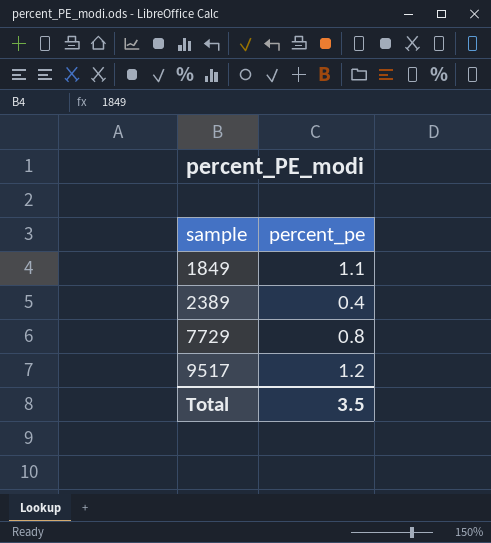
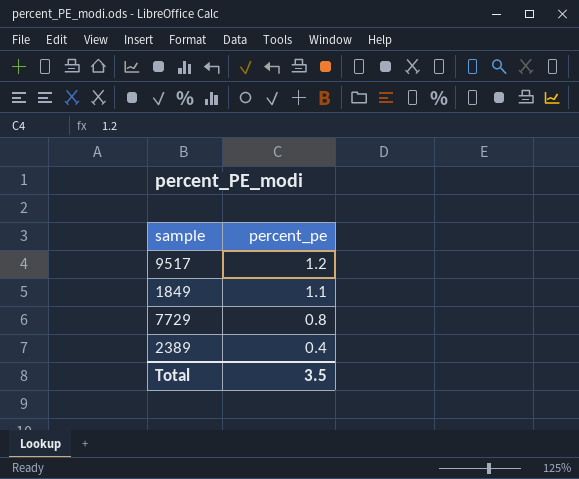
row order: sample ascending -> percent_pe descending

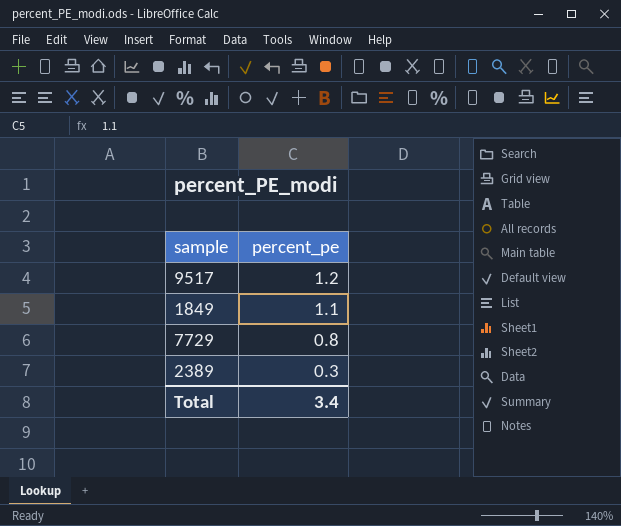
2389 | percent_pe: 0.4 -> 0.3
Total | percent_pe: 3.5 -> 3.4

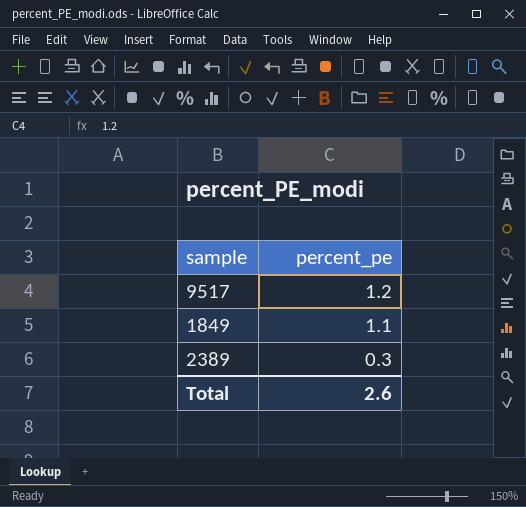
row 7729: 0.8 -> none
Total | percent_pe: 3.4 -> 2.6

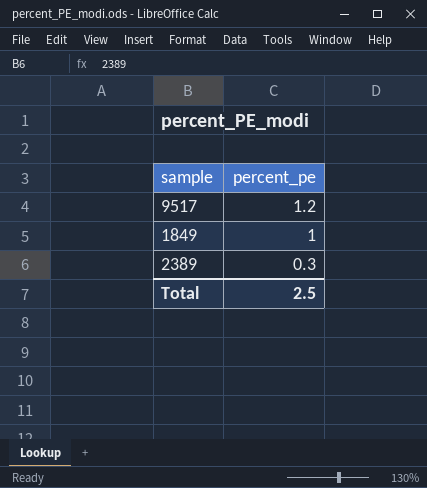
1849 | percent_pe: 1.1 -> 1
Total | percent_pe: 2.6 -> 2.5

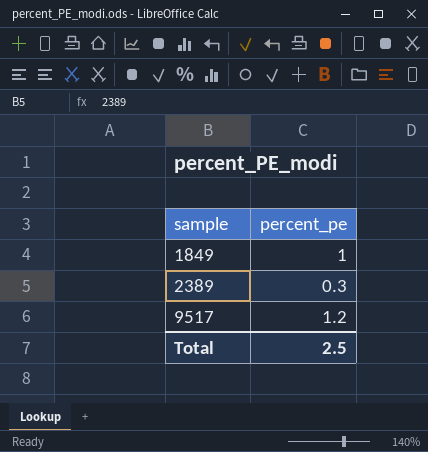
row order: percent_pe descending -> sample ascending

